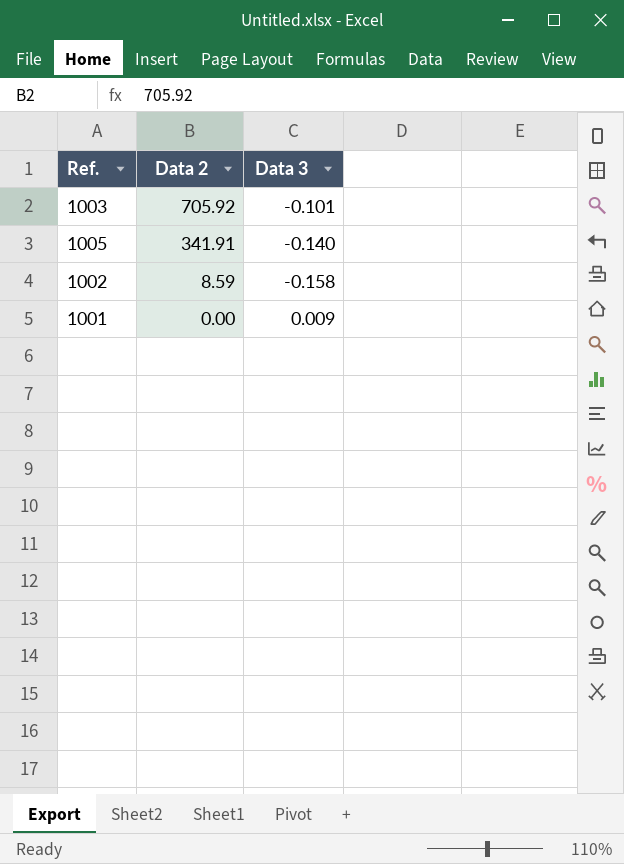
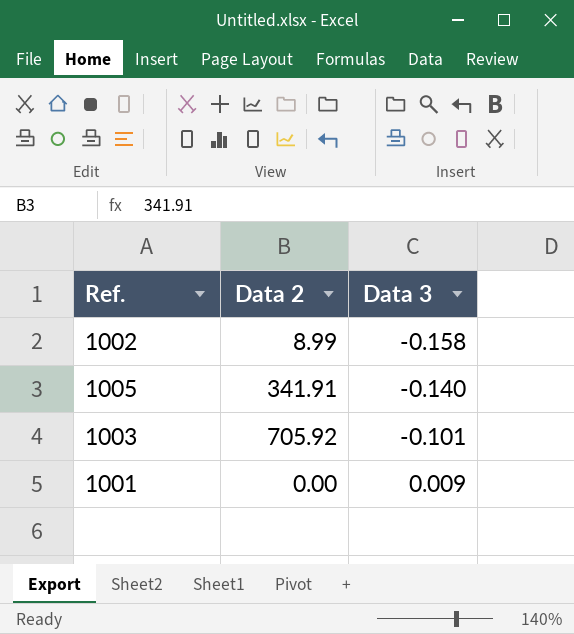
row order: Data 2 descending -> Data 3 ascending
1002 | Data 2: 8.59 -> 8.99

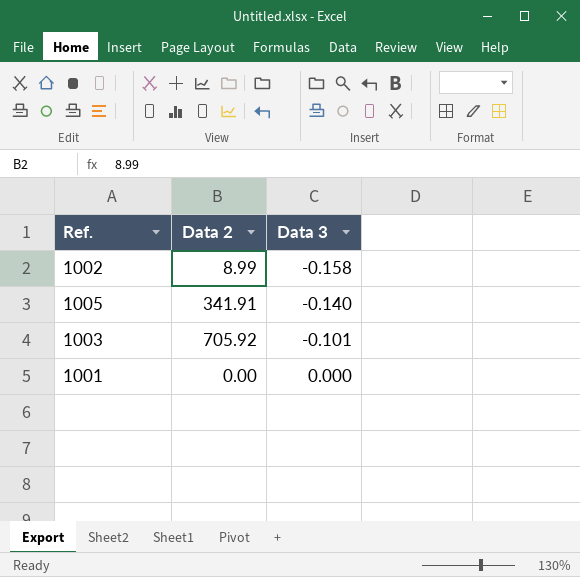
1001 | Data 3: 0.009 -> 0.000

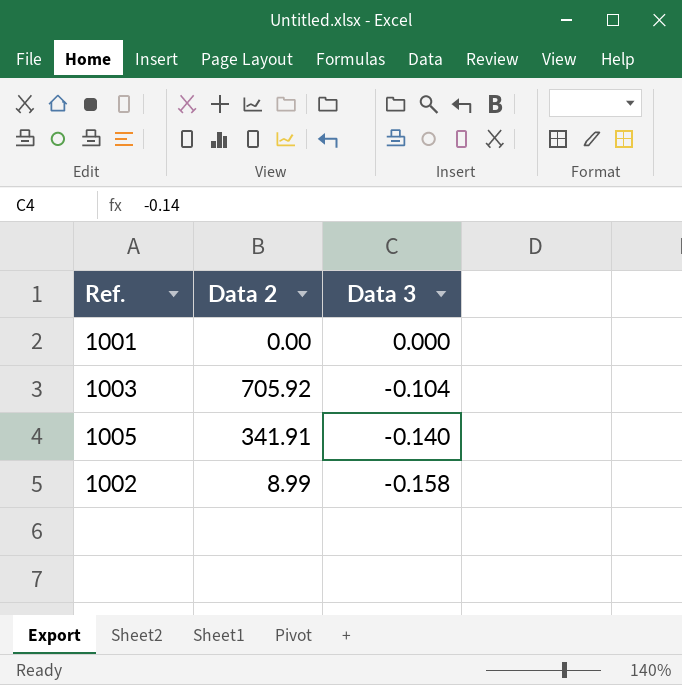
row order: Data 3 ascending -> Data 3 descending
1003 | Data 3: -0.101 -> -0.104

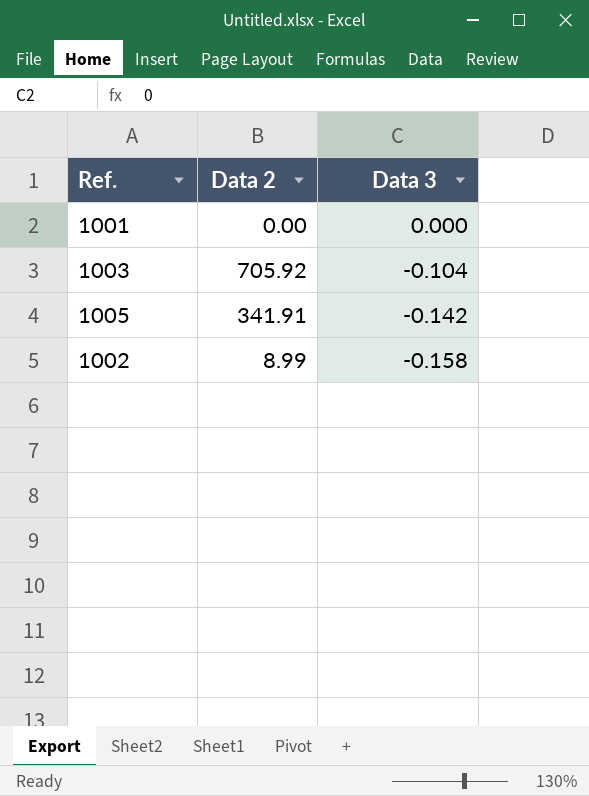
1005 | Data 3: -0.140 -> -0.142

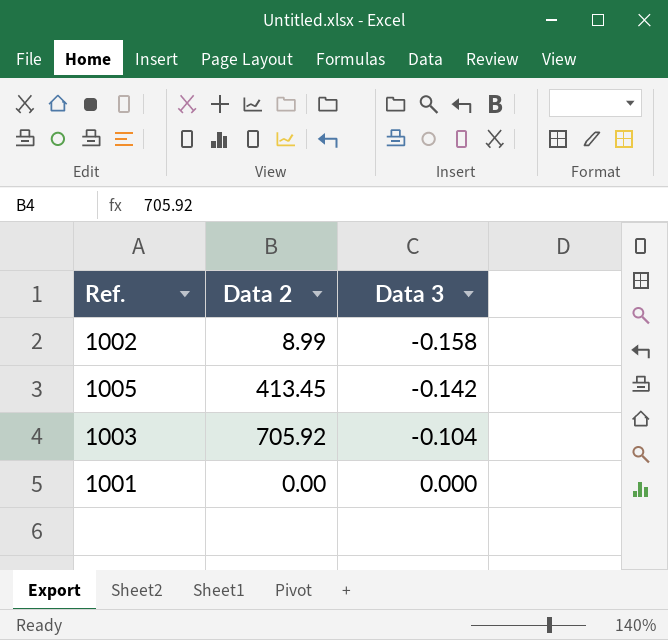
row order: Data 3 descending -> Data 3 ascending
1005 | Data 2: 341.91 -> 413.45

